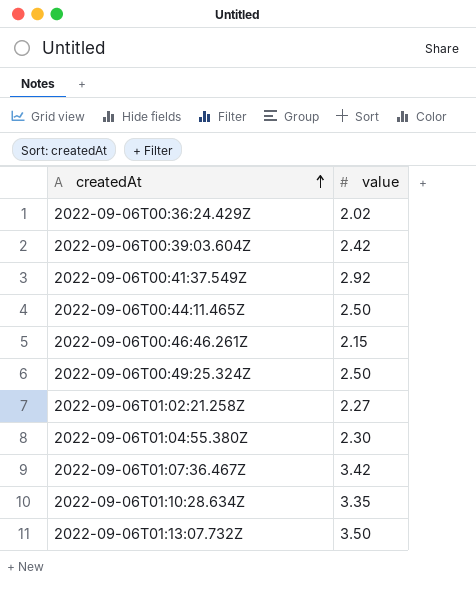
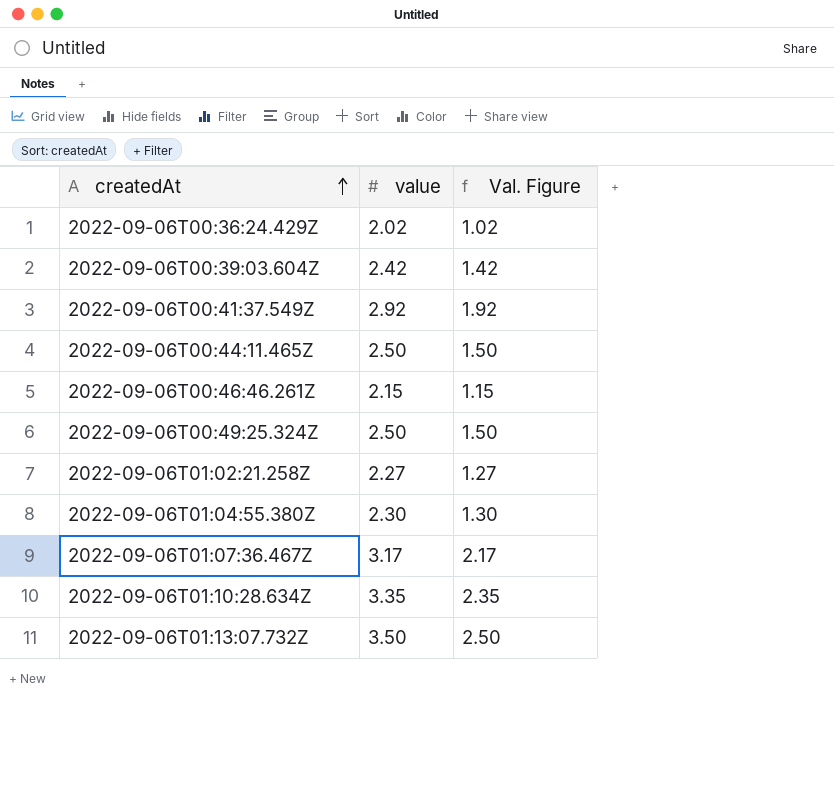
column Val. Figure | formula: none -> [value] - 1
2022-09-06T01:07:36.467Z | value: 3.42 -> 3.17

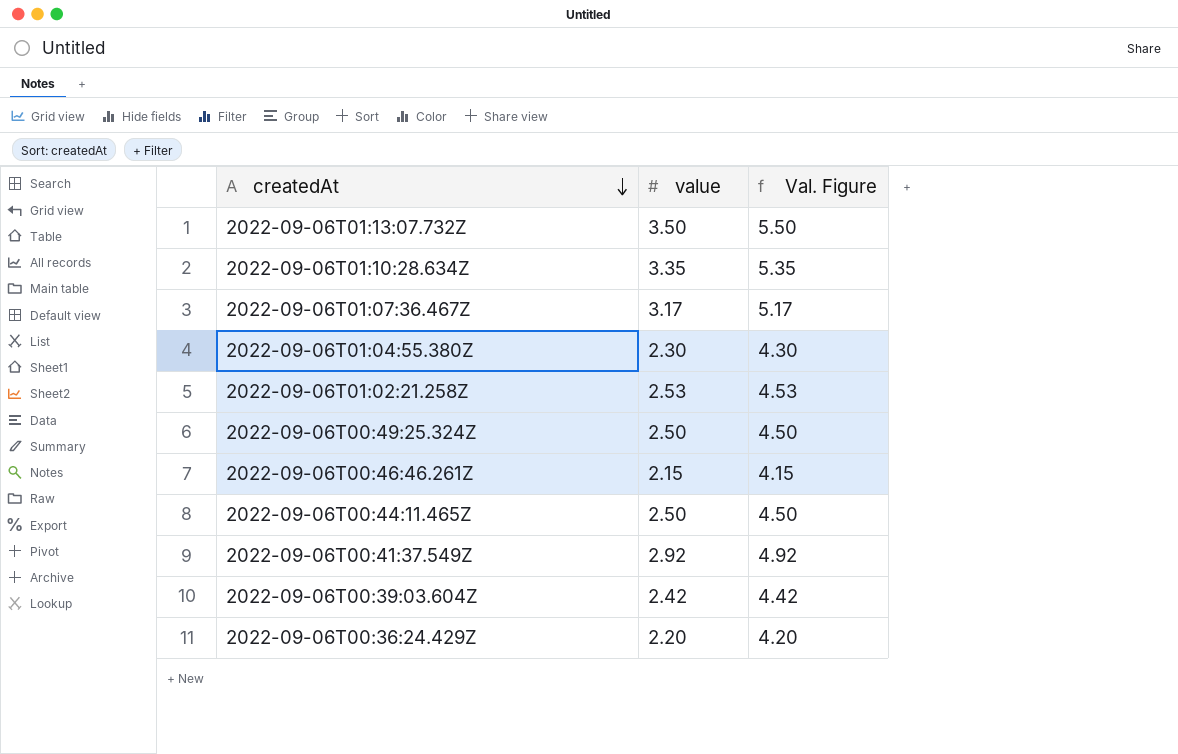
row order: createdAt ascending -> createdAt descending
column Val. Figure | formula: [value] - 1 -> [value] + 2
2022-09-06T01:02:21.258Z | value: 2.27 -> 2.53
2022-09-06T00:36:24.429Z | value: 2.02 -> 2.20

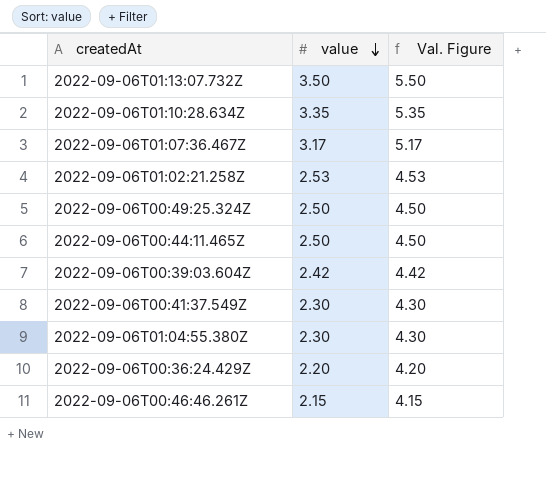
row order: createdAt descending -> value descending
2022-09-06T00:41:37.549Z | value: 2.92 -> 2.30
2022-09-06T00:41:37.549Z | Val. Figure: 4.92 -> 4.30

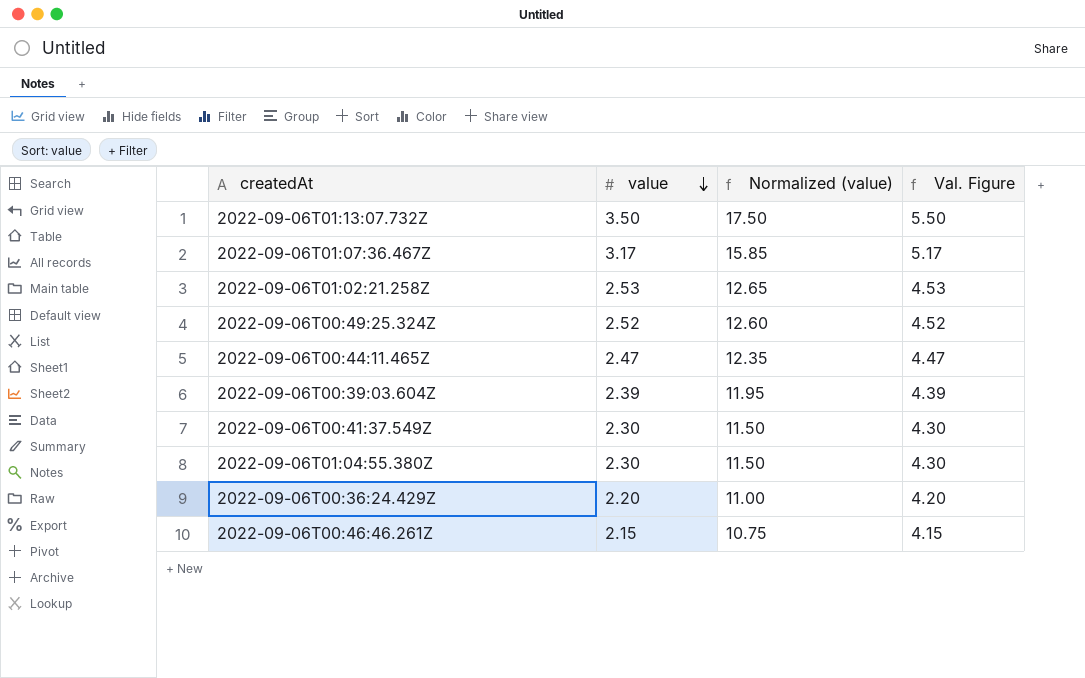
column Normalized (value) | formula: none -> [value] * 5
row 2022-09-06T01:10:28.634Z: 3.35 | 5.35 -> none
2022-09-06T00:49:25.324Z | value: 2.50 -> 2.52
2022-09-06T00:49:25.324Z | Val. Figure: 4.50 -> 4.52
2022-09-06T00:44:11.465Z | value: 2.50 -> 2.47
2022-09-06T00:44:11.465Z | Val. Figure: 4.50 -> 4.47
2022-09-06T00:39:03.604Z | value: 2.42 -> 2.39
2022-09-06T00:39:03.604Z | Val. Figure: 4.42 -> 4.39

